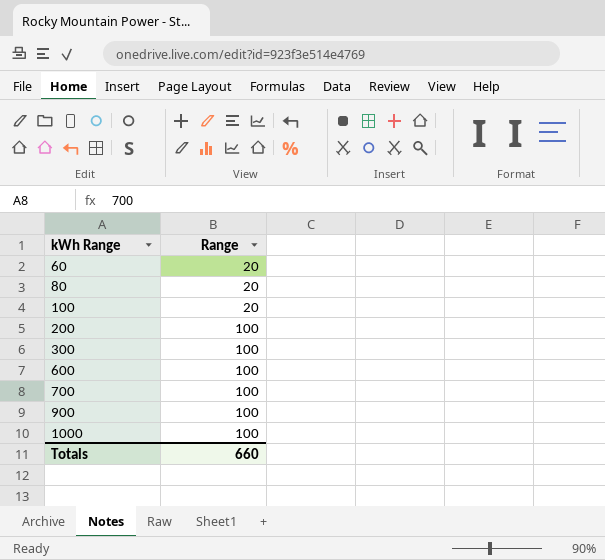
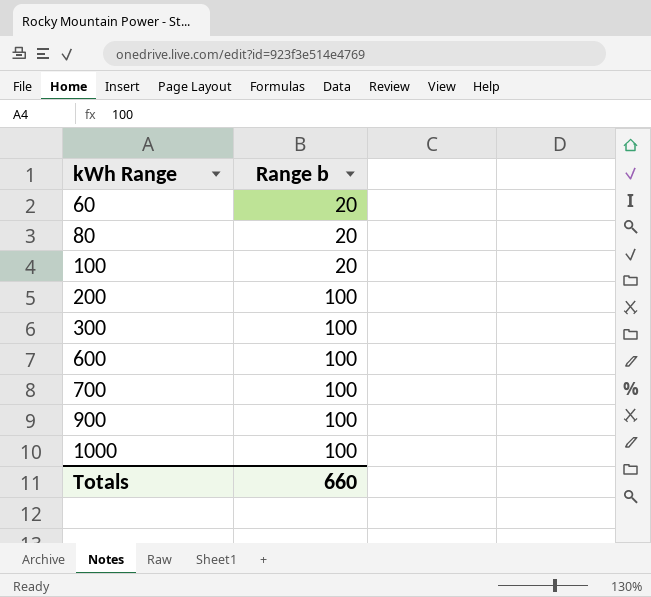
column name: Range -> Range b

